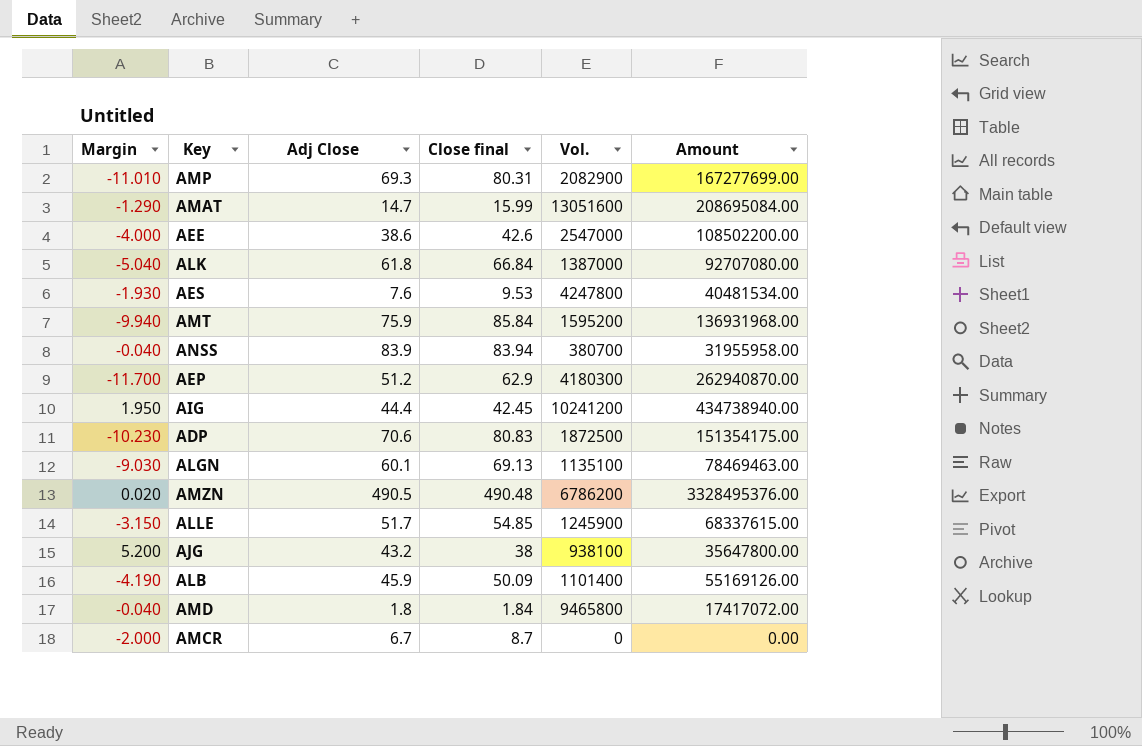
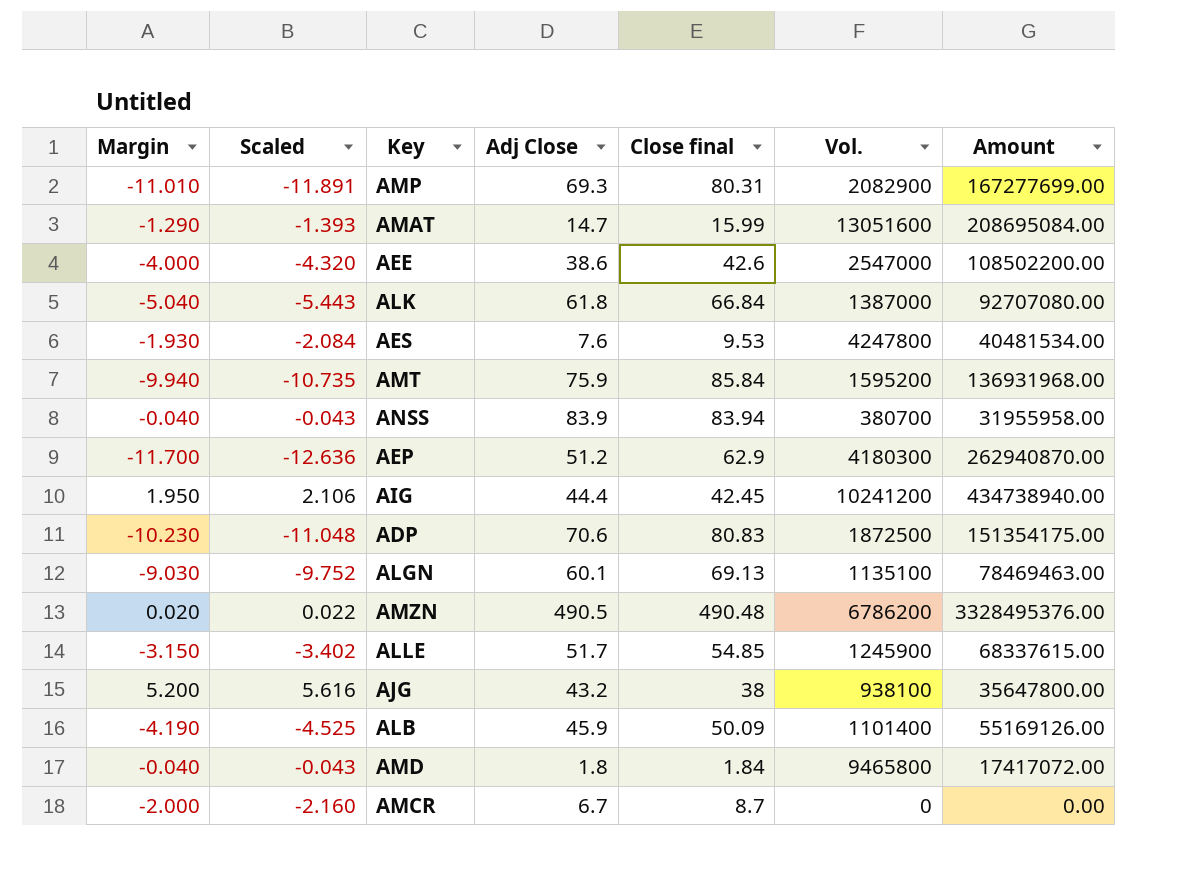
column Scaled | formula: none -> [Margin] * 1.08

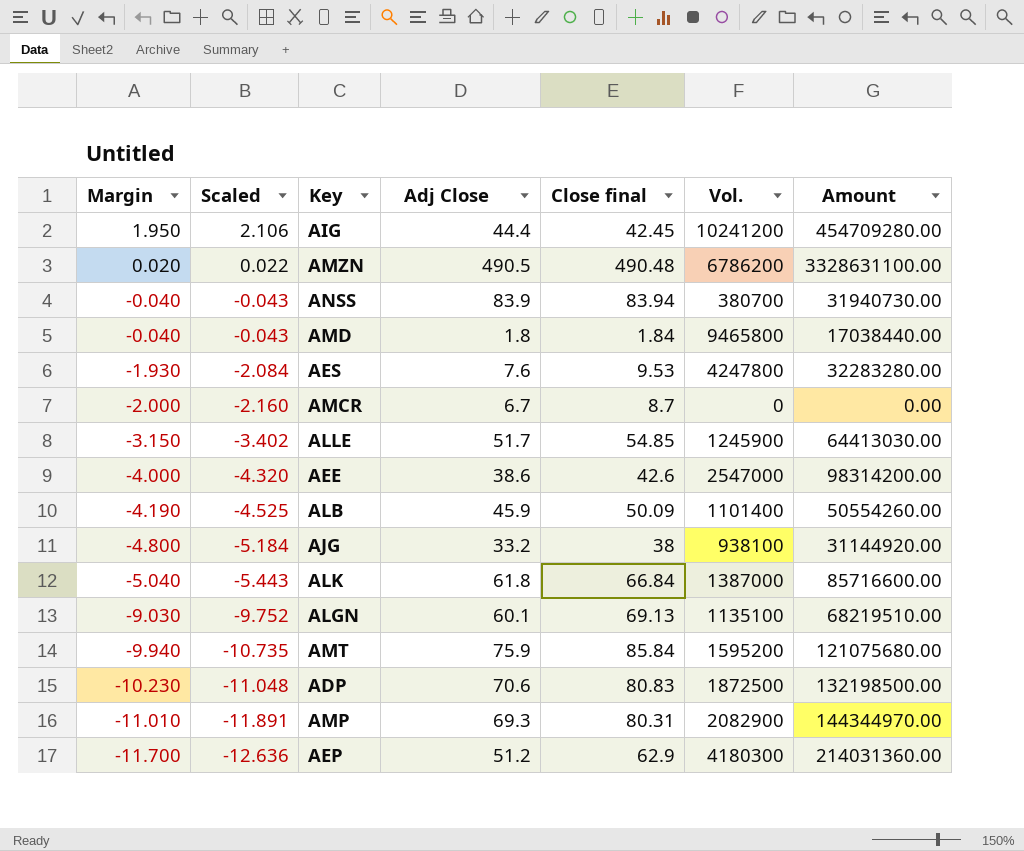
row order: none -> Margin descending
column Amount | formula: [Close final] * [Vol.] -> [Adj Close] * [Vol.]
row AMAT: -1.290 | -1.393 | 14.7 | 15.99 | 13051600 | 208695084.00 -> none
AJG | Margin: 5.200 -> -4.800
AJG | Scaled: 5.616 -> -5.184
AJG | Adj Close: 43.2 -> 33.2

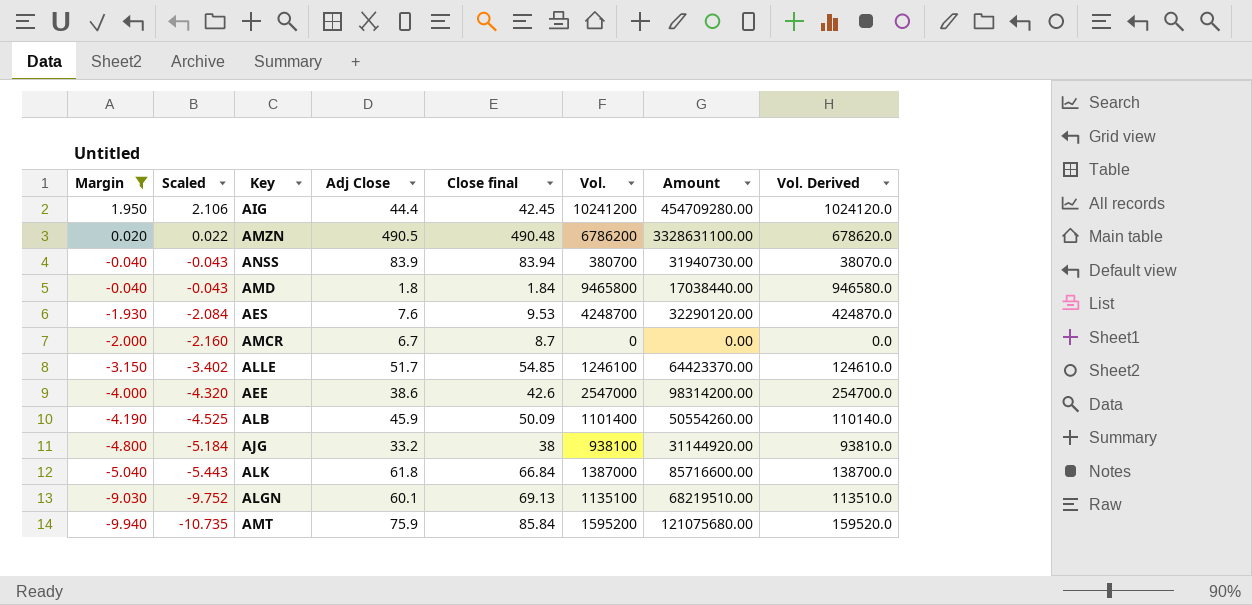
filter: none -> Margin >= -9.940
column Vol. Derived | formula: none -> [Vol.] * 0.1
AES | Vol.: 4247800 -> 4248700
AES | Amount: 32283280.00 -> 32290120.00
ALLE | Vol.: 1245900 -> 1246100
ALLE | Amount: 64413030.00 -> 64423370.00

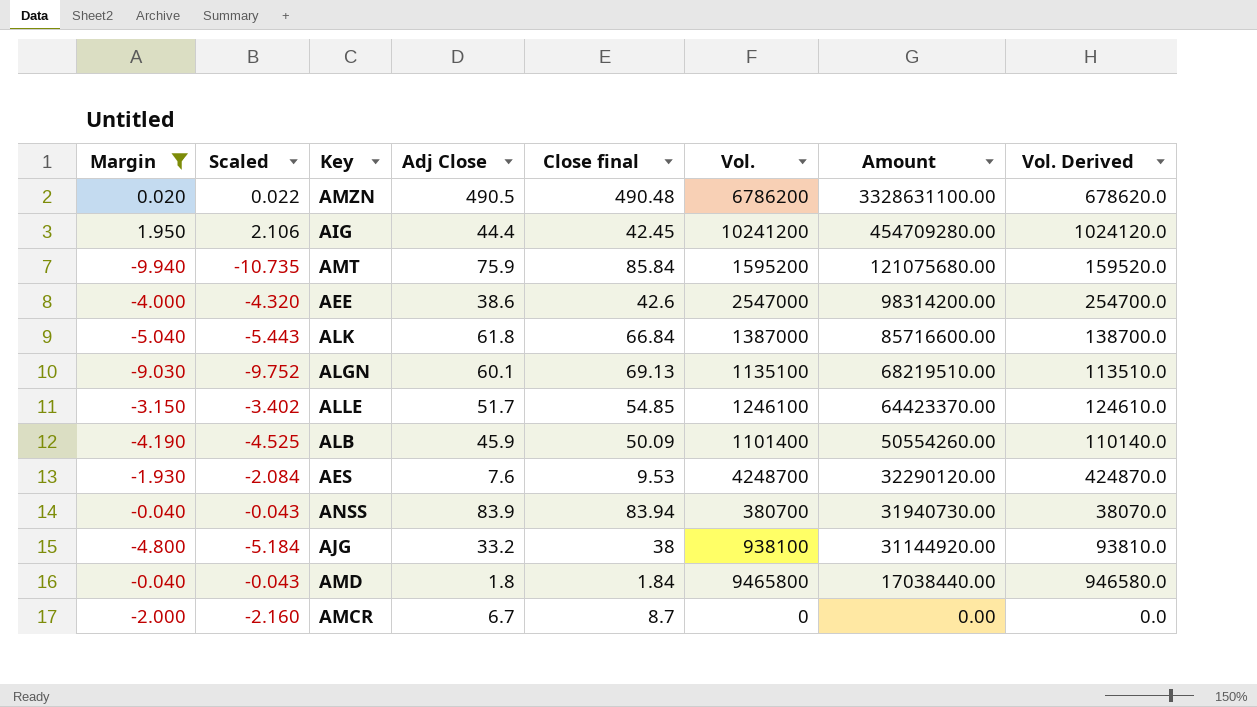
row order: Margin descending -> Amount descending

